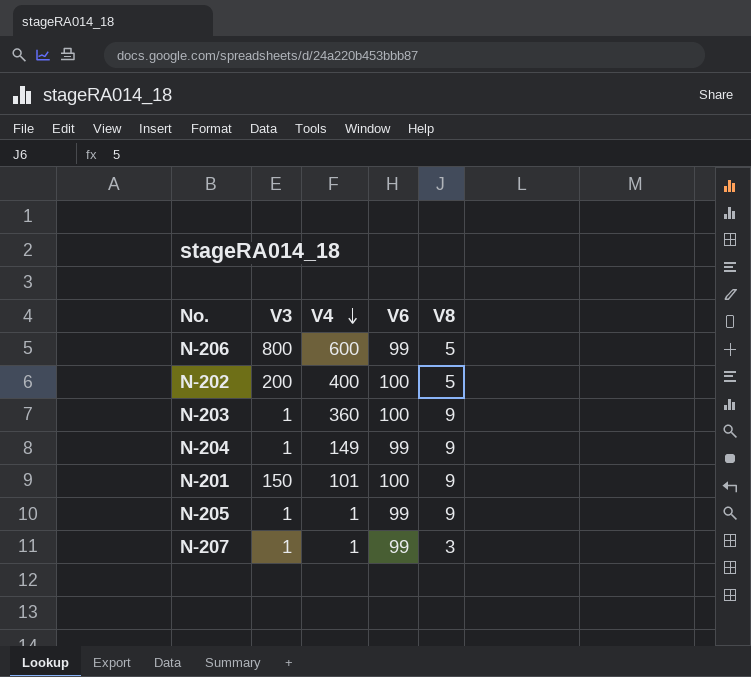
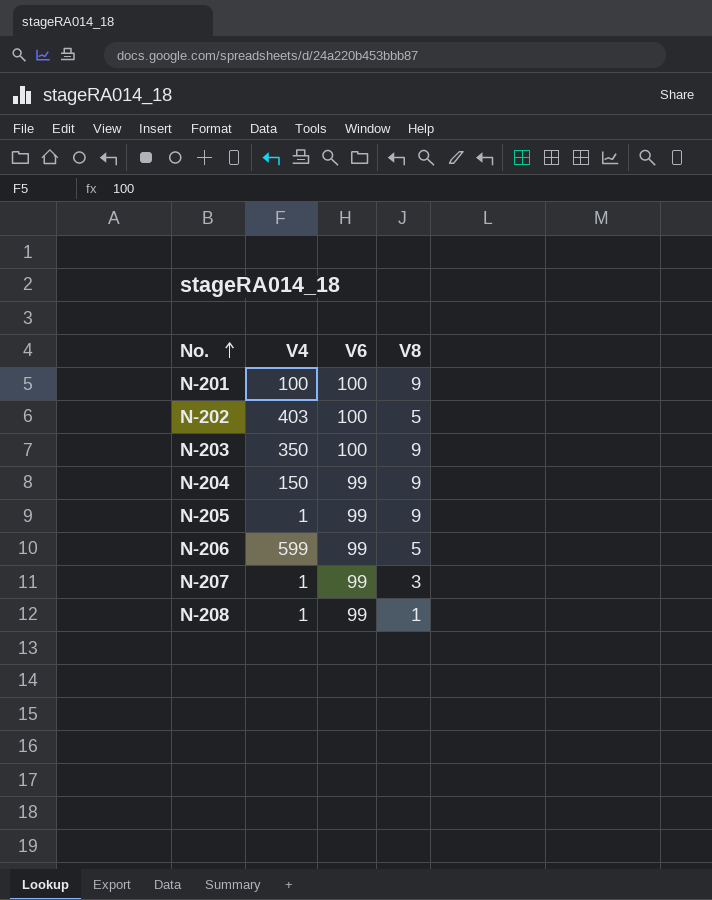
row order: V4 descending -> No. ascending
column V3 | position: 2 -> none
N-201 | V4: 101 -> 100
N-202 | V4: 400 -> 403
N-203 | V4: 360 -> 350
N-204 | V4: 149 -> 150
N-206 | V4: 600 -> 599
row N-208: none -> 1 | 99 | 1

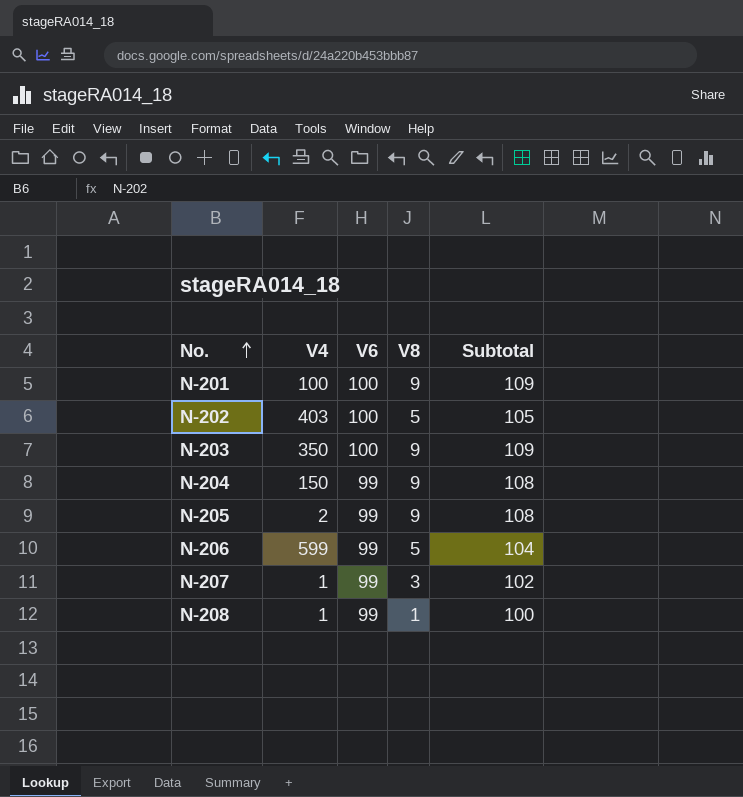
column Subtotal | formula: none -> [V6] + [V8]
N-205 | V4: 1 -> 2

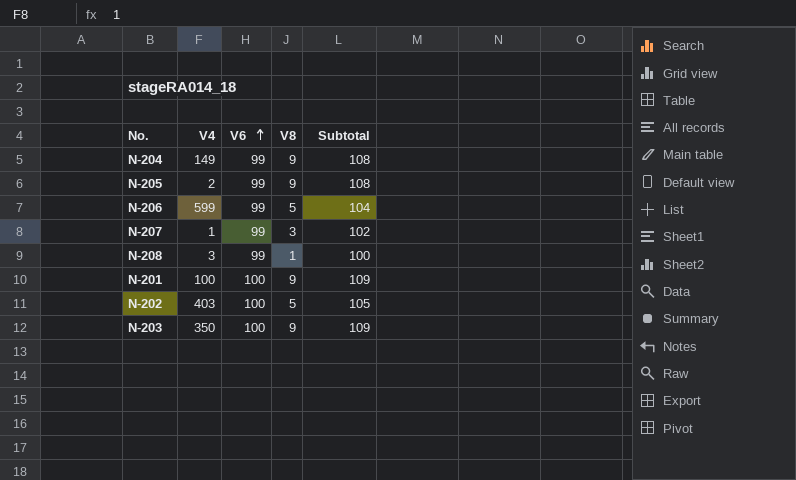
row order: No. ascending -> V6 ascending
N-204 | V4: 150 -> 149
N-208 | V4: 1 -> 3

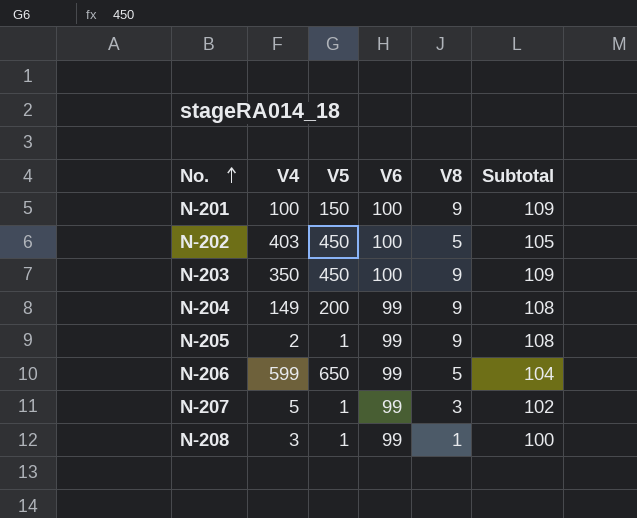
row order: V6 ascending -> No. ascending
column V5 | position: none -> 3
N-207 | V4: 1 -> 5

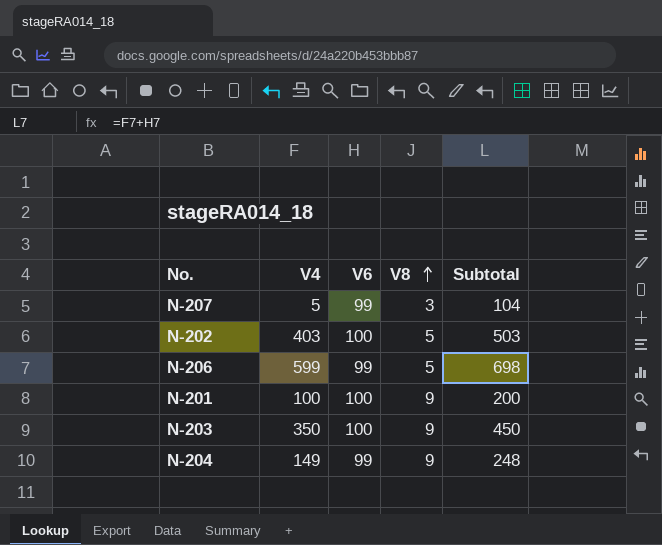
row order: No. ascending -> V8 ascending
column V5 | position: 3 -> none
column Subtotal | formula: [V6] + [V8] -> [V4] + [V6]
row N-205: 2 | 1 | 99 | 9 | 108 -> none
row N-208: 3 | 1 | 99 | 1 | 100 -> none

